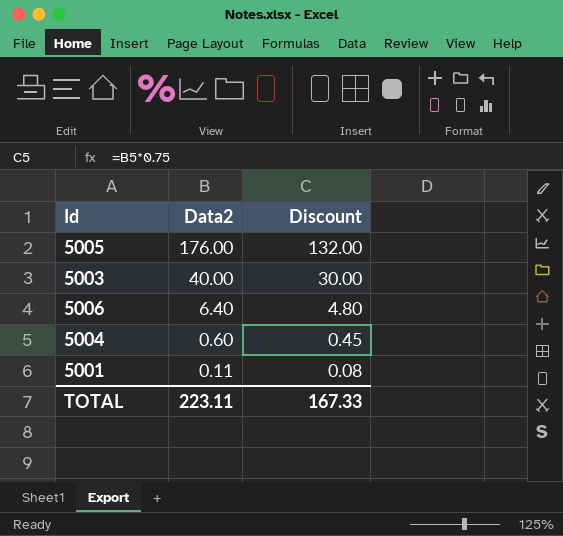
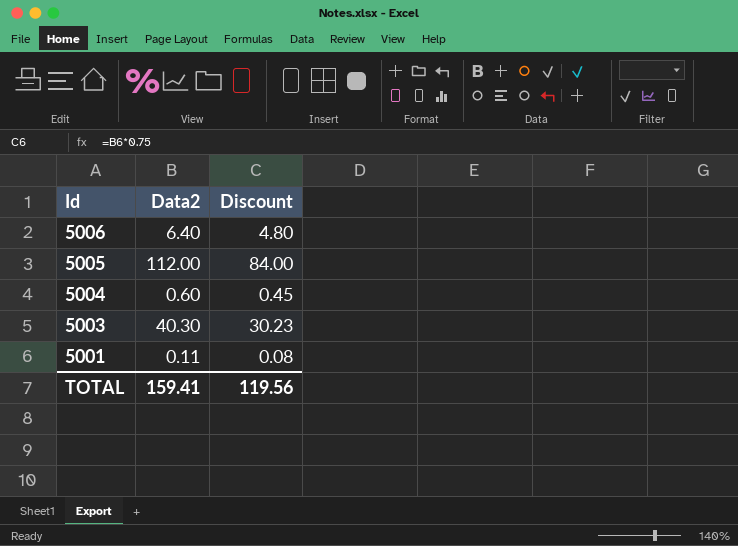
row order: Data2 descending -> Id descending
5005 | Data2: 176.00 -> 112.00
5005 | Discount: 132.00 -> 84.00
5003 | Data2: 40.00 -> 40.30
5003 | Discount: 30.00 -> 30.23
TOTAL | Data2: 223.11 -> 159.41
TOTAL | Discount: 167.33 -> 119.56

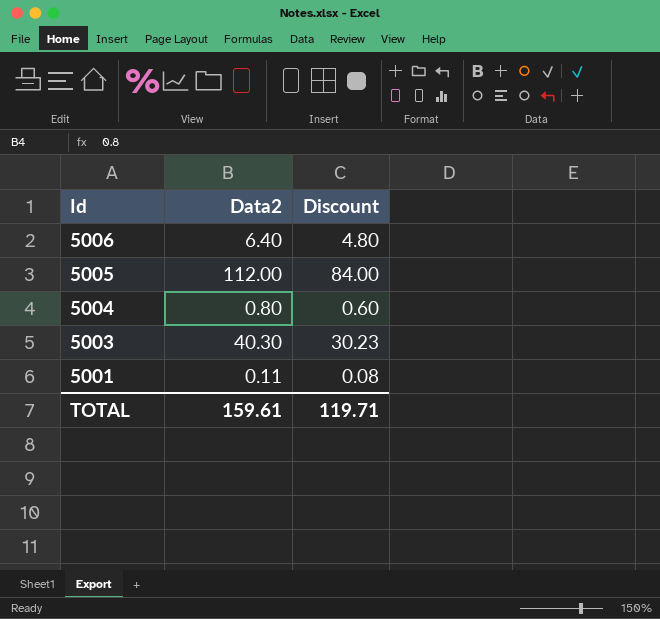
5004 | Data2: 0.60 -> 0.80
5004 | Discount: 0.45 -> 0.60
TOTAL | Data2: 159.41 -> 159.61
TOTAL | Discount: 119.56 -> 119.71

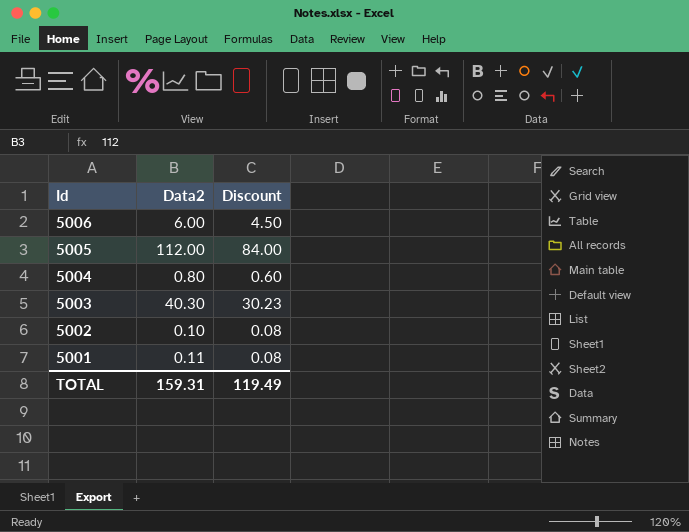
5006 | Data2: 6.40 -> 6.00
5006 | Discount: 4.80 -> 4.50
row 5002: none -> 0.10 | 0.08
TOTAL | Data2: 159.61 -> 159.31
TOTAL | Discount: 119.71 -> 119.49

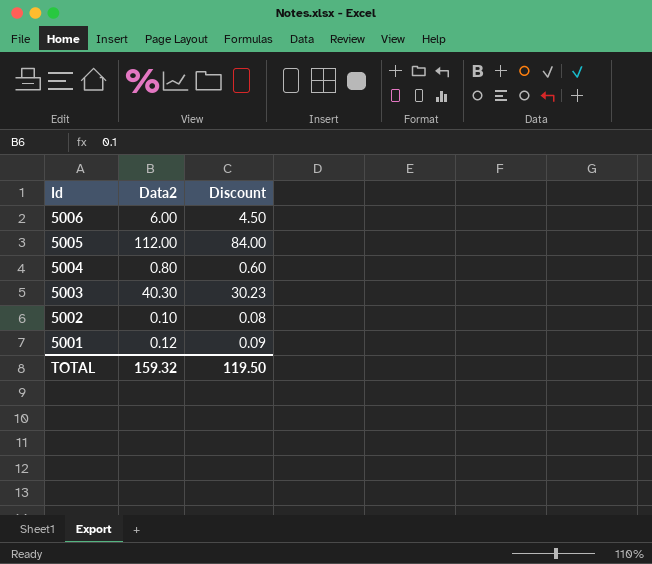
5001 | Data2: 0.11 -> 0.12
5001 | Discount: 0.08 -> 0.09
TOTAL | Data2: 159.31 -> 159.32
TOTAL | Discount: 119.49 -> 119.50

